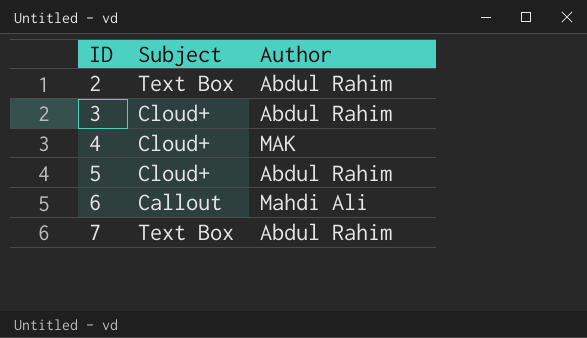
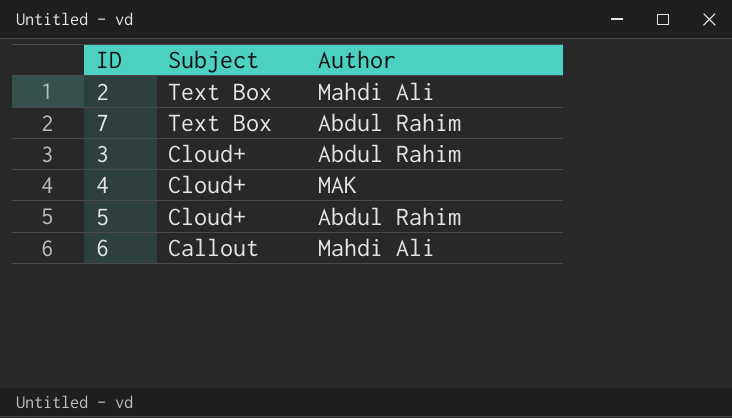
row order: ID ascending -> Subject descending
2 | Author: Abdul Rahim -> Mahdi Ali

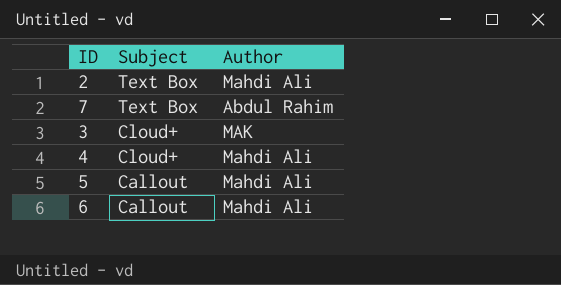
3 | Author: Abdul Rahim -> MAK
4 | Author: MAK -> Mahdi Ali
5 | Subject: Cloud+ -> Callout
5 | Author: Abdul Rahim -> Mahdi Ali

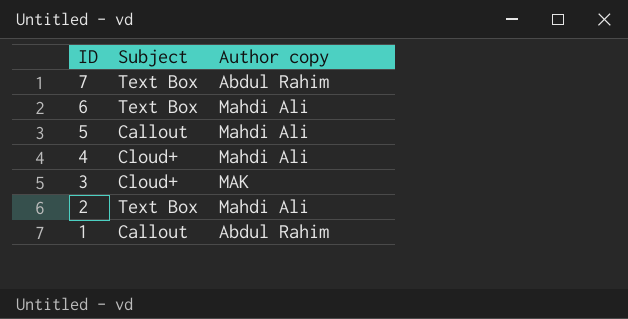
row order: Subject descending -> ID descending
column name: Author -> Author copy
6 | Subject: Callout -> Text Box
row 1: none -> Callout | Abdul Rahim

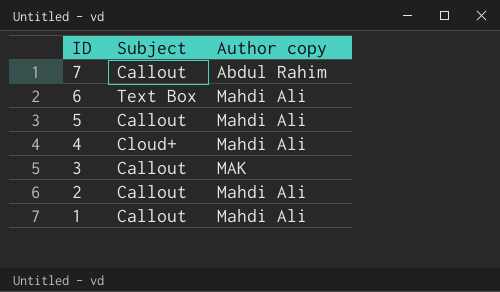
7 | Subject: Text Box -> Callout
3 | Subject: Cloud+ -> Callout
2 | Subject: Text Box -> Callout
1 | Author copy: Abdul Rahim -> Mahdi Ali

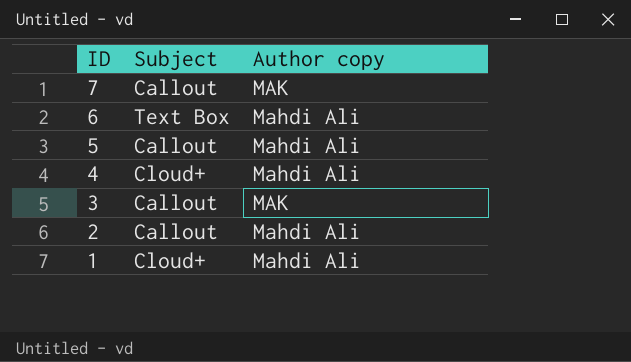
7 | Author copy: Abdul Rahim -> MAK
1 | Subject: Callout -> Cloud+

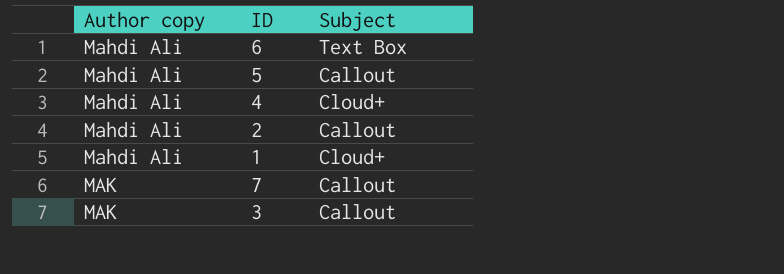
row order: ID descending -> Author copy ascending
column Author copy | position: 3 -> 1

